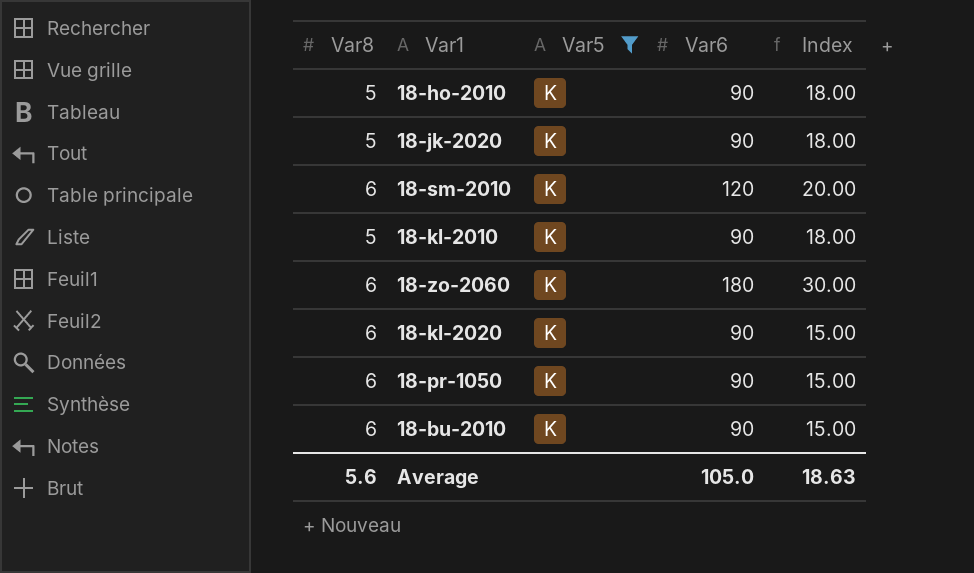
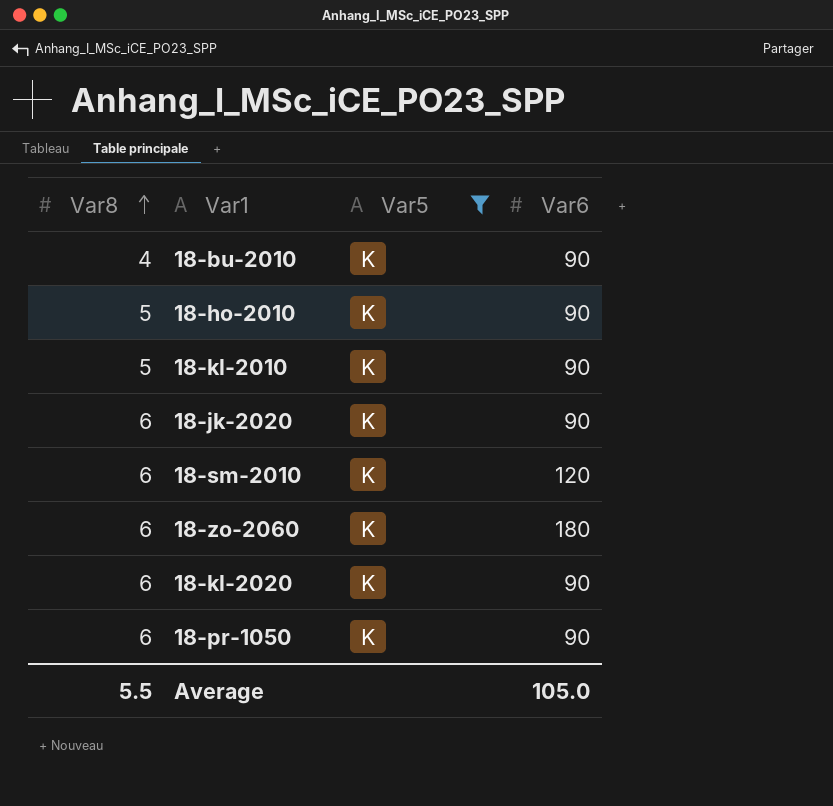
row order: none -> Var8 ascending
column Index | formula: [Var6] / [Var8] -> none
18-bu-2010 | Var8: 6 -> 4
18-jk-2020 | Var8: 5 -> 6
Average | Var8: 5.6 -> 5.5

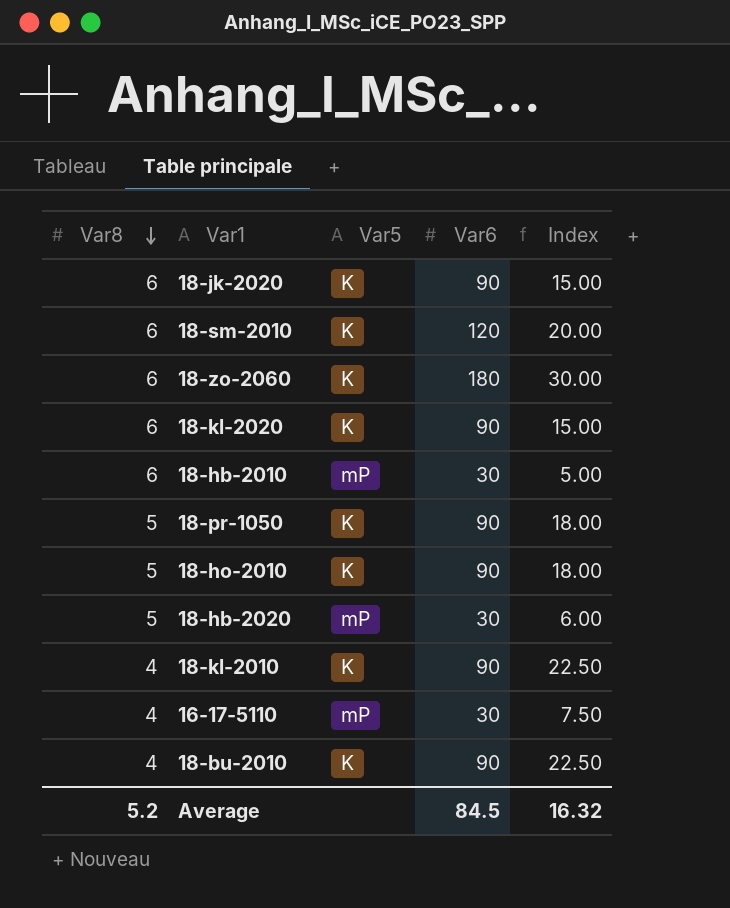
filter: Var5 = K -> none
row order: Var8 ascending -> Var8 descending
column Index | formula: none -> [Var6] / [Var8]
18-pr-1050 | Var8: 6 -> 5
18-kl-2010 | Var8: 5 -> 4
Average | Var8: 5.5 -> 5.2
Average | Var6: 105.0 -> 84.5

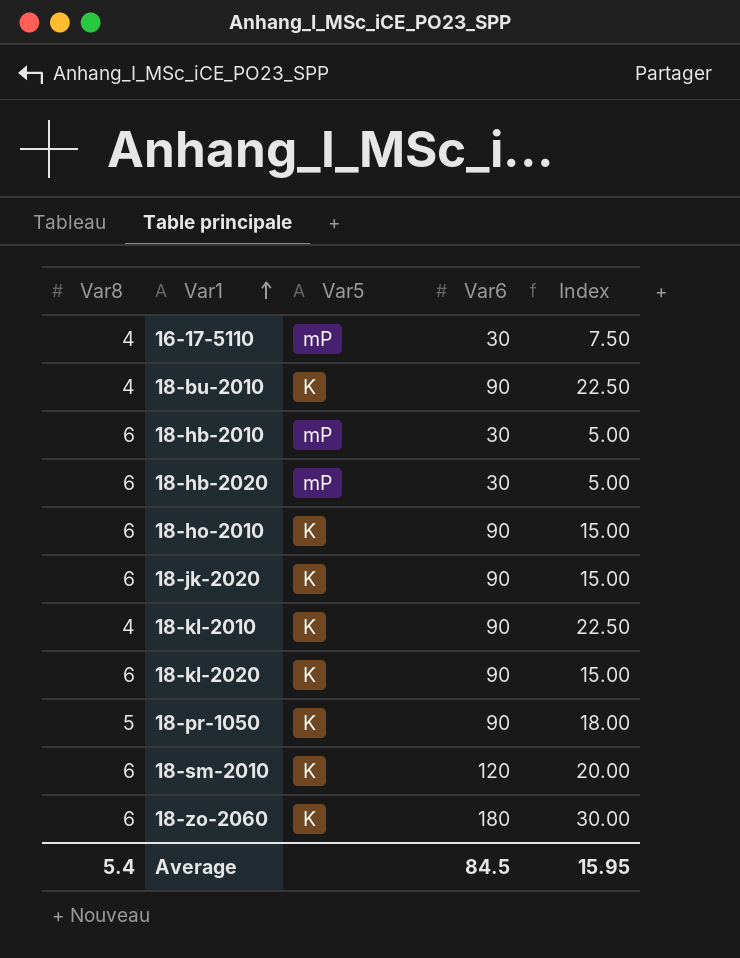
row order: Var8 descending -> Var1 ascending
18-hb-2020 | Var8: 5 -> 6
18-hb-2020 | Index: 6.00 -> 5.00
18-ho-2010 | Var8: 5 -> 6
18-ho-2010 | Index: 18.00 -> 15.00
Average | Var8: 5.2 -> 5.4
Average | Index: 16.32 -> 15.95

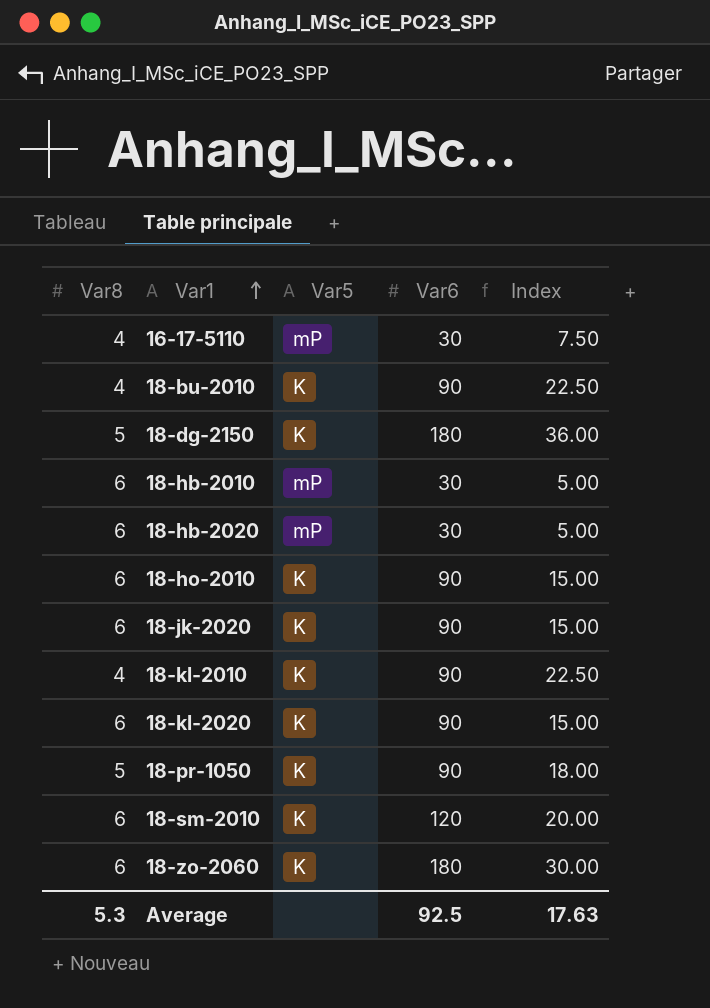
row 18-dg-2150: none -> 5 | K | 180 | 36.00
Average | Var8: 5.4 -> 5.3
Average | Var6: 84.5 -> 92.5
Average | Index: 15.95 -> 17.63

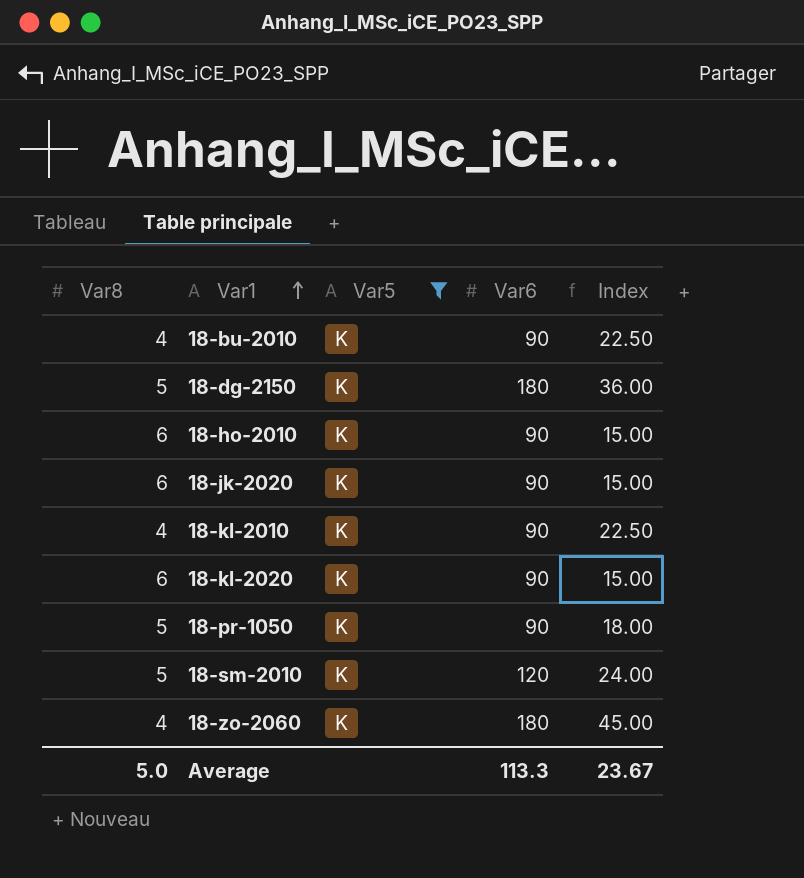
filter: none -> Var5 = K
18-sm-2010 | Var8: 6 -> 5
18-sm-2010 | Index: 20.00 -> 24.00
18-zo-2060 | Var8: 6 -> 4
18-zo-2060 | Index: 30.00 -> 45.00
Average | Var8: 5.3 -> 5.0
Average | Var6: 92.5 -> 113.3
Average | Index: 17.63 -> 23.67

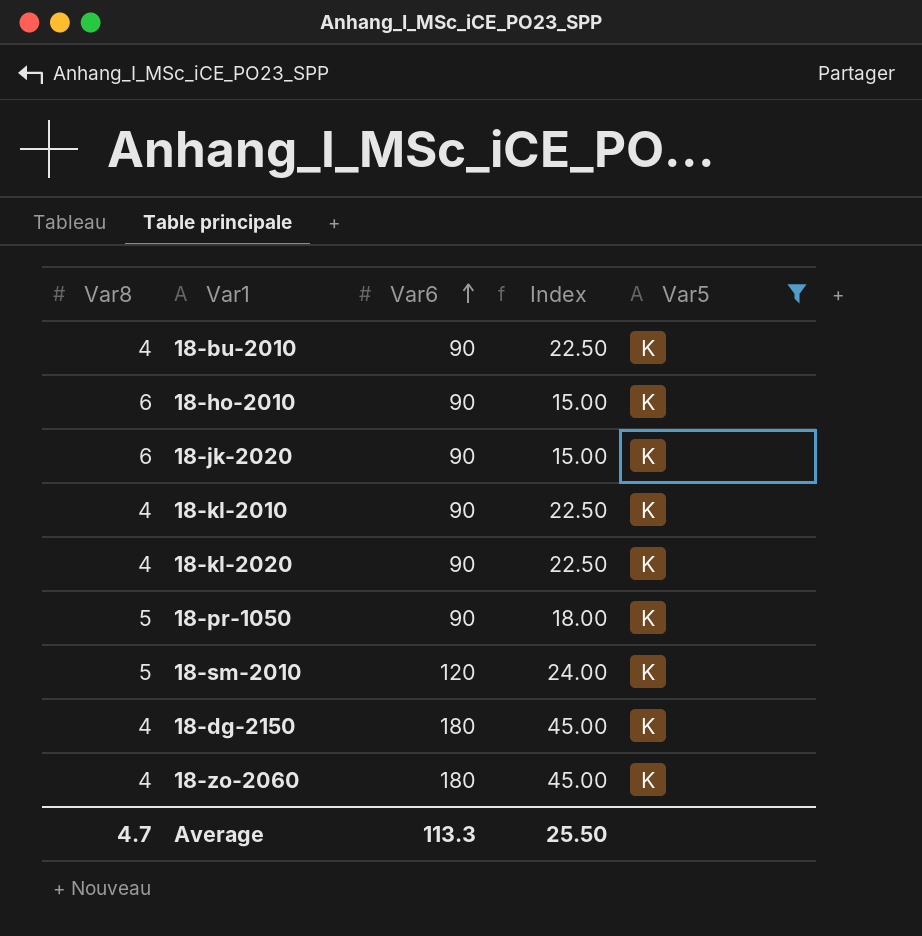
row order: Var1 ascending -> Var6 ascending
column Var5 | position: 3 -> 5
18-kl-2020 | Var8: 6 -> 4
18-kl-2020 | Index: 15.00 -> 22.50
18-dg-2150 | Var8: 5 -> 4
18-dg-2150 | Index: 36.00 -> 45.00
Average | Var8: 5.0 -> 4.7
Average | Index: 23.67 -> 25.50

